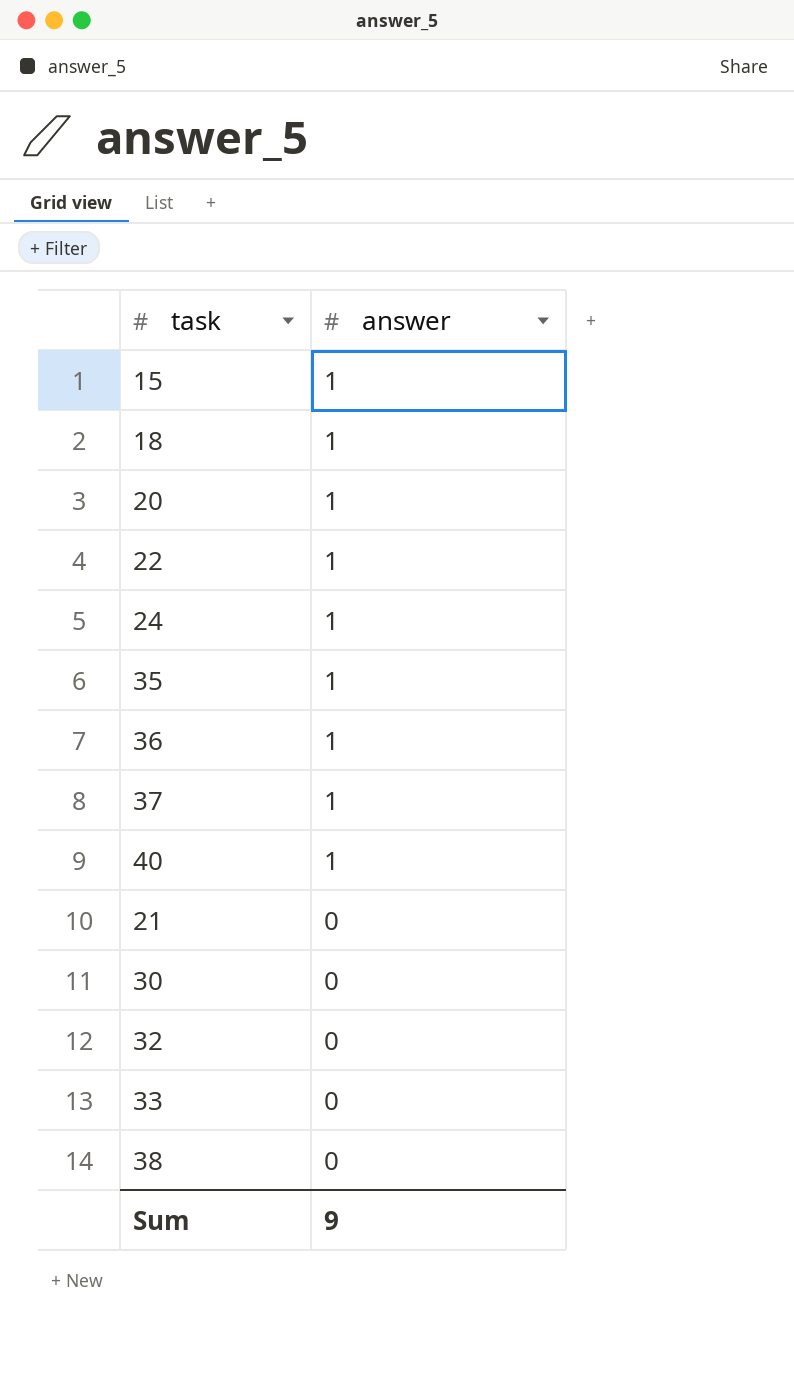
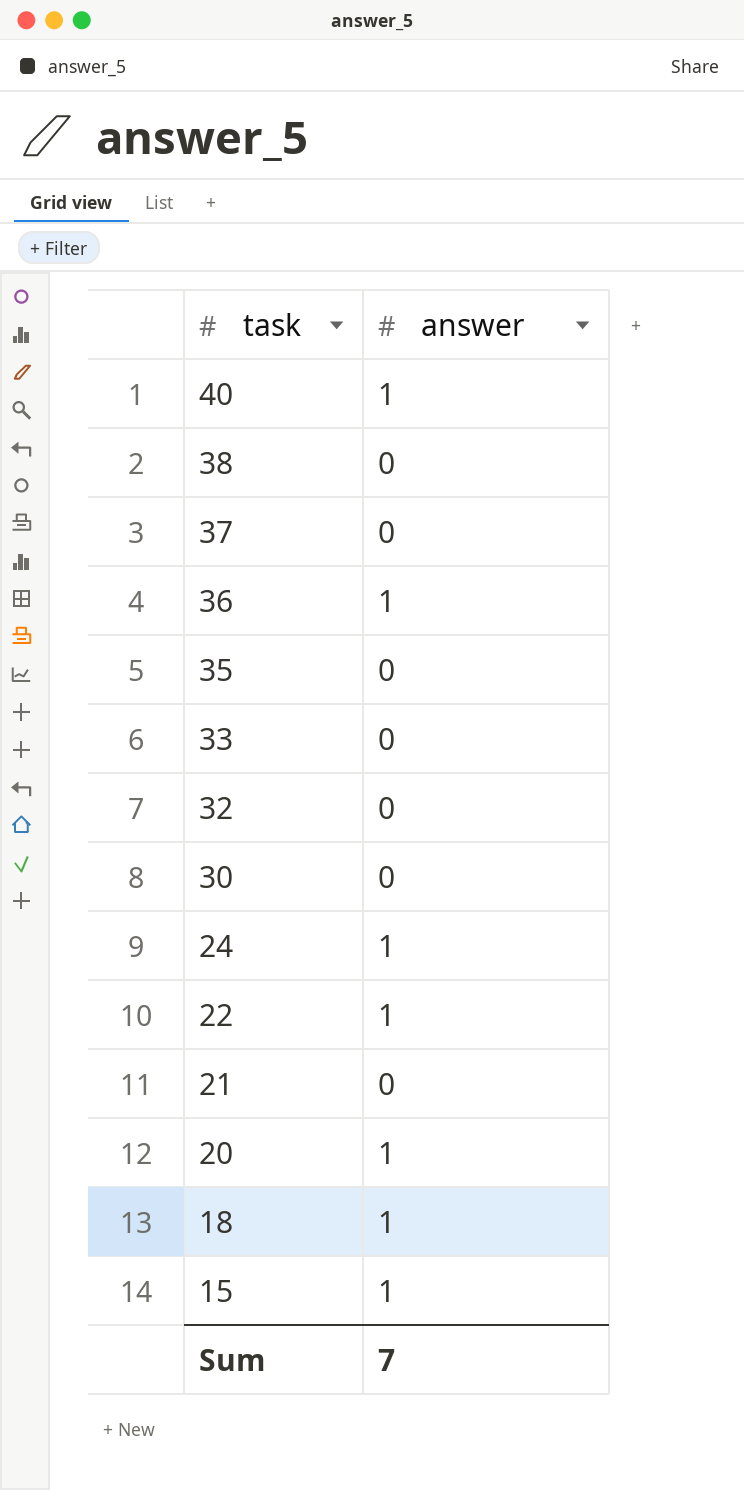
row order: answer descending -> task descending
37 | answer: 1 -> 0
35 | answer: 1 -> 0
Sum | answer: 9 -> 7

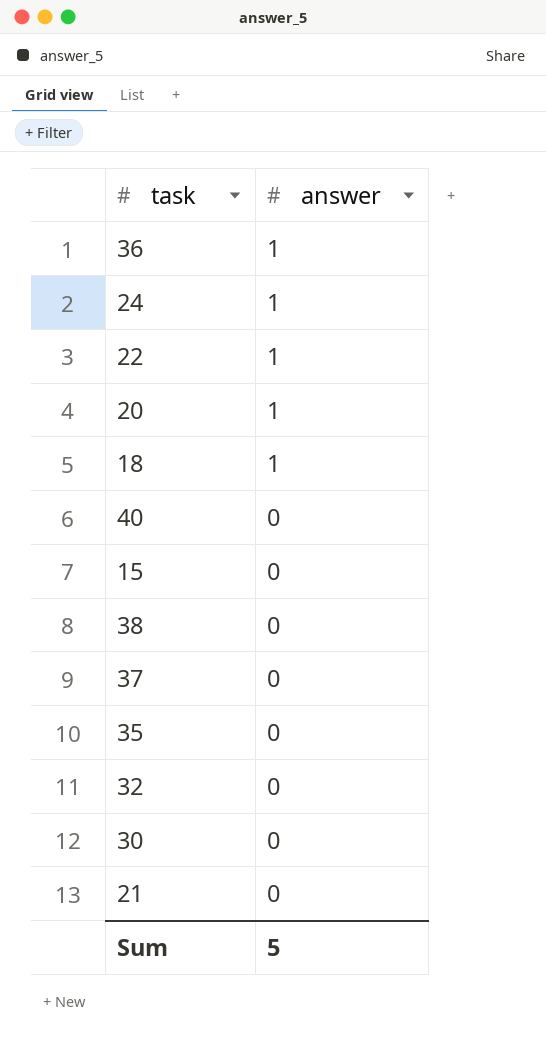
row order: task descending -> answer descending
row 33: 0 -> none
40 | answer: 1 -> 0
15 | answer: 1 -> 0
Sum | answer: 7 -> 5

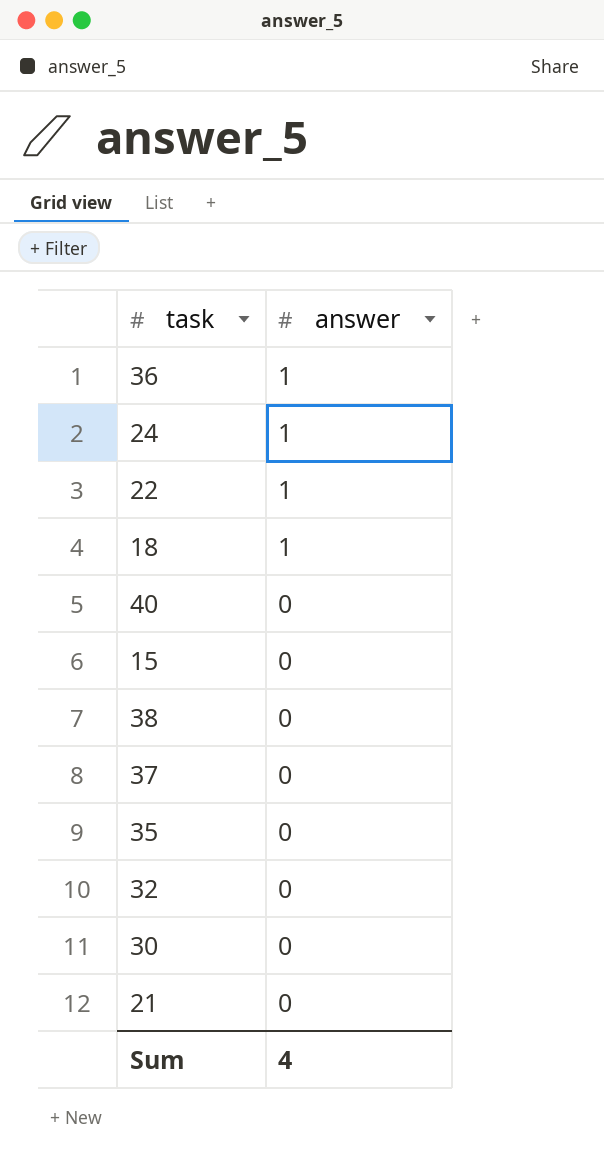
row 20: 1 -> none
Sum | answer: 5 -> 4

